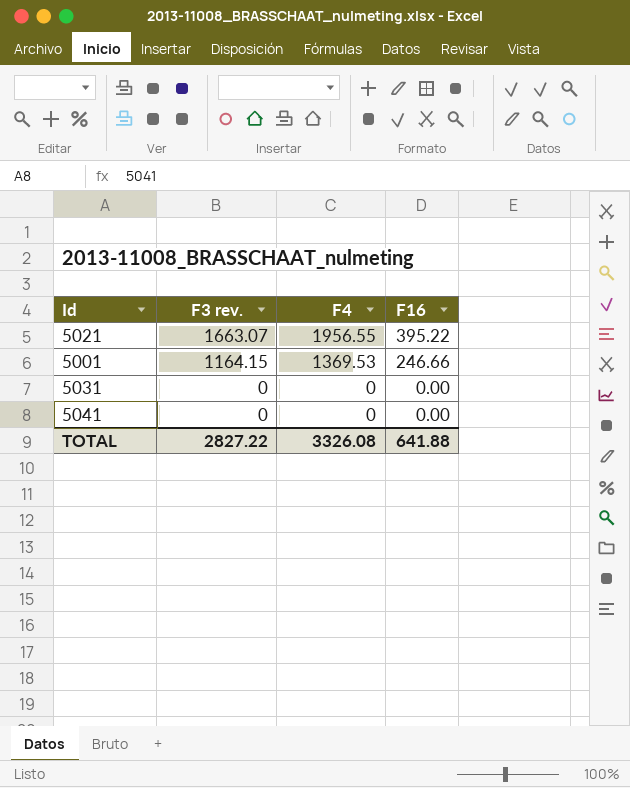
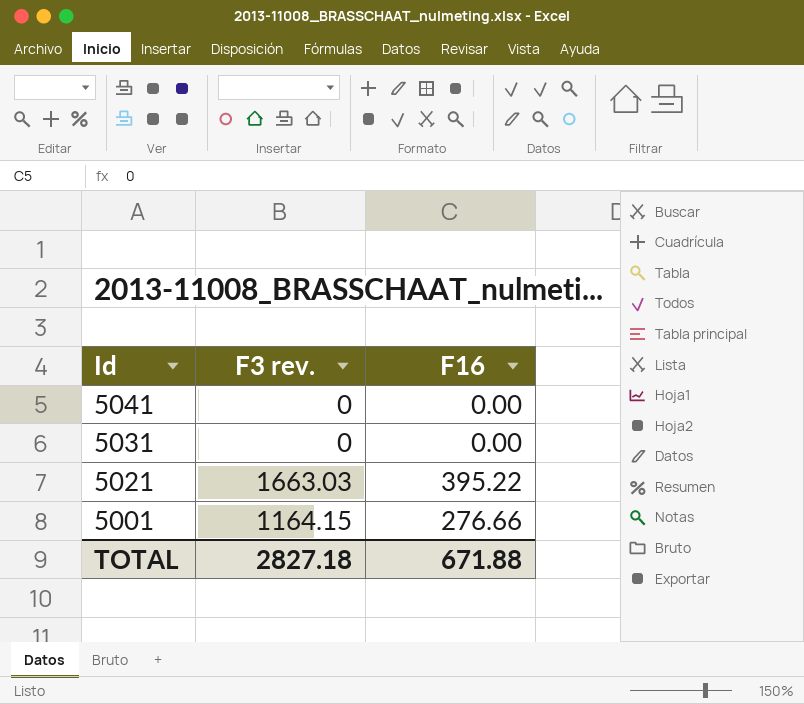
row order: F3 rev. descending -> Id descending
column F4 | position: 3 -> none
5021 | F3 rev.: 1663.07 -> 1663.03
5001 | F16: 246.66 -> 276.66
TOTAL | F3 rev.: 2827.22 -> 2827.18
TOTAL | F16: 641.88 -> 671.88

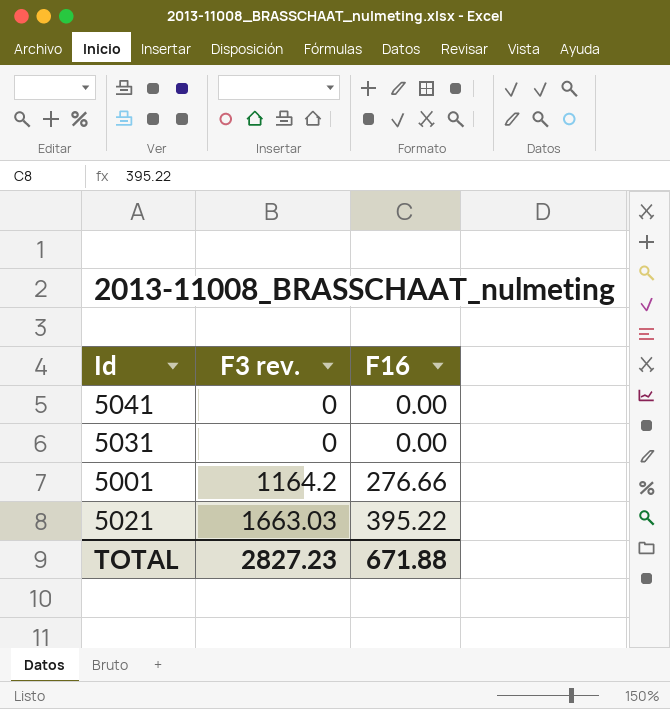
row order: Id descending -> F3 rev. ascending
5001 | F3 rev.: 1164.15 -> 1164.2
TOTAL | F3 rev.: 2827.18 -> 2827.23

